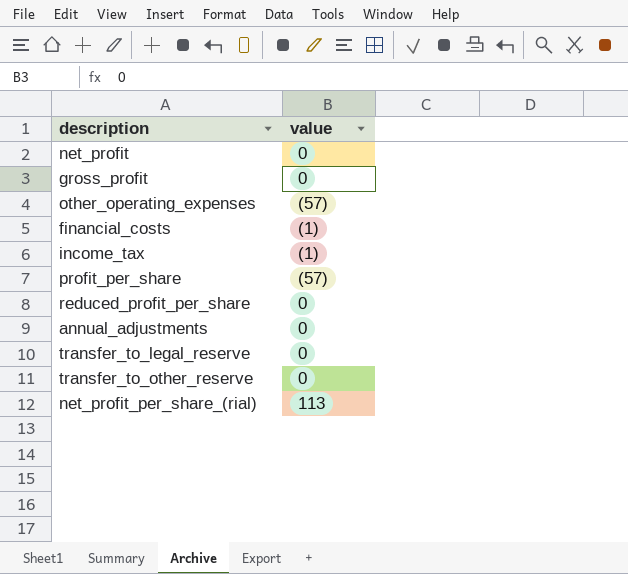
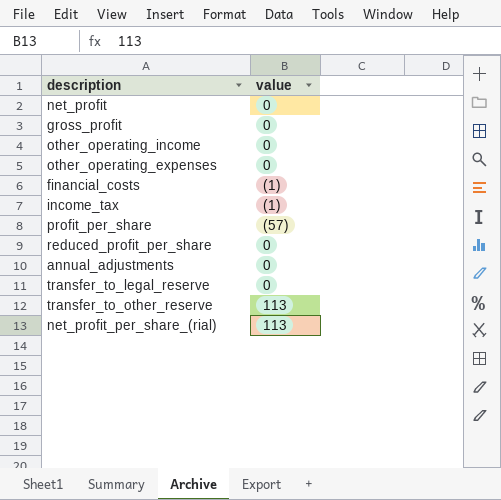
row other_operating_income: none -> 0
other_operating_expenses | value: (57) -> 0
transfer_to_other_reserve | value: 0 -> 113

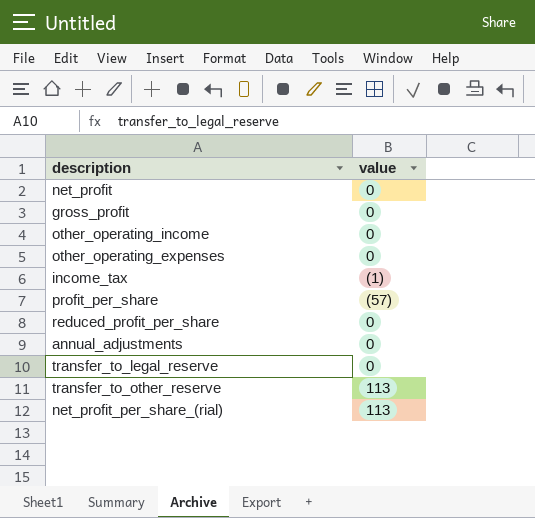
row financial_costs: (1) -> none

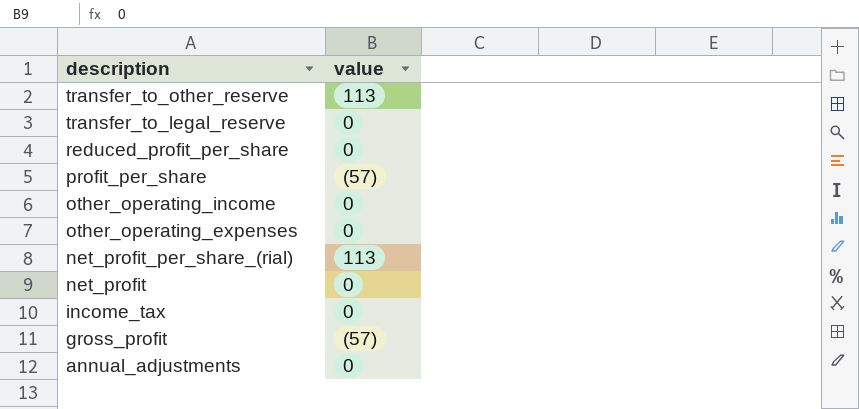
row order: none -> description descending
income_tax | value: (1) -> 0
gross_profit | value: 0 -> (57)

